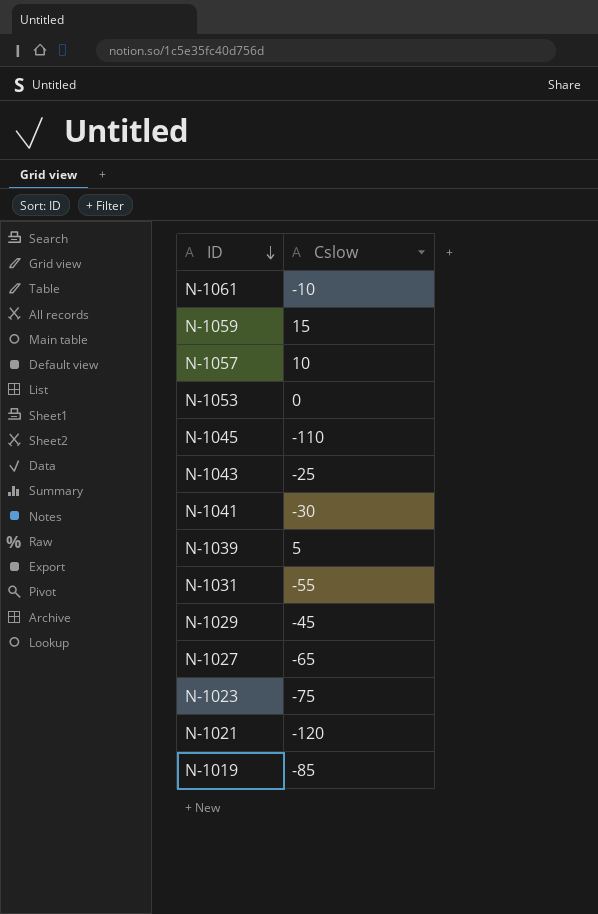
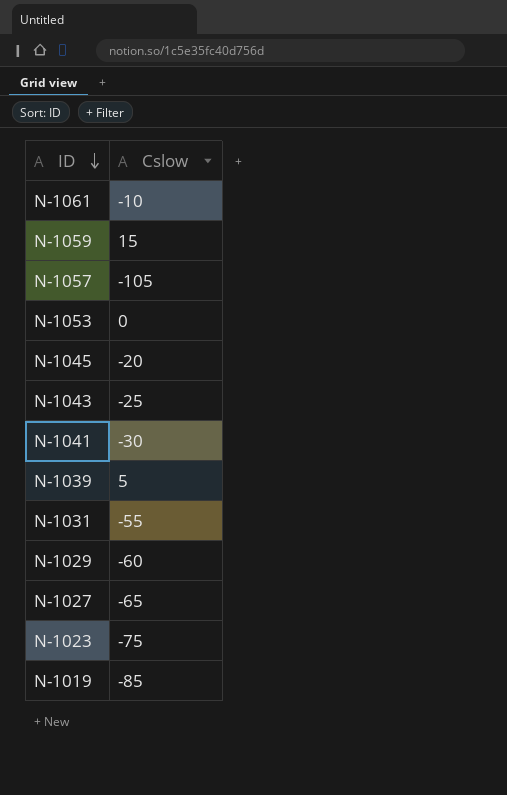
row N-1021: -120 -> none
N-1057 | Cslow: 10 -> -105
N-1045 | Cslow: -110 -> -20
N-1029 | Cslow: -45 -> -60

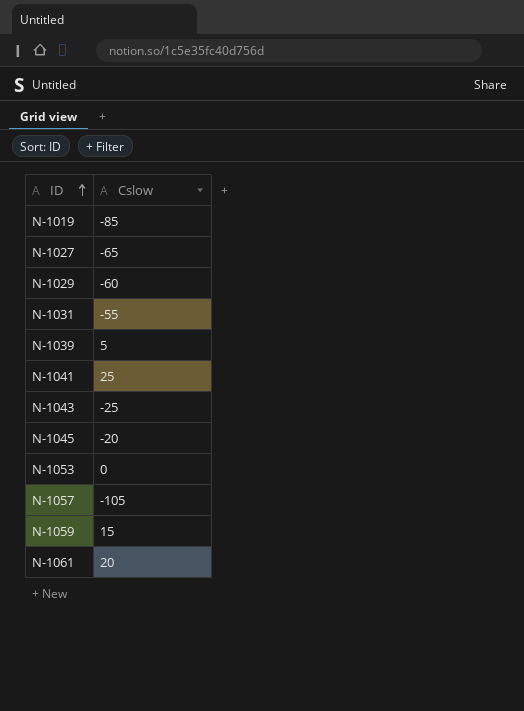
row order: ID descending -> ID ascending
row N-1023: -75 -> none
N-1041 | Cslow: -30 -> 25
N-1061 | Cslow: -10 -> 20

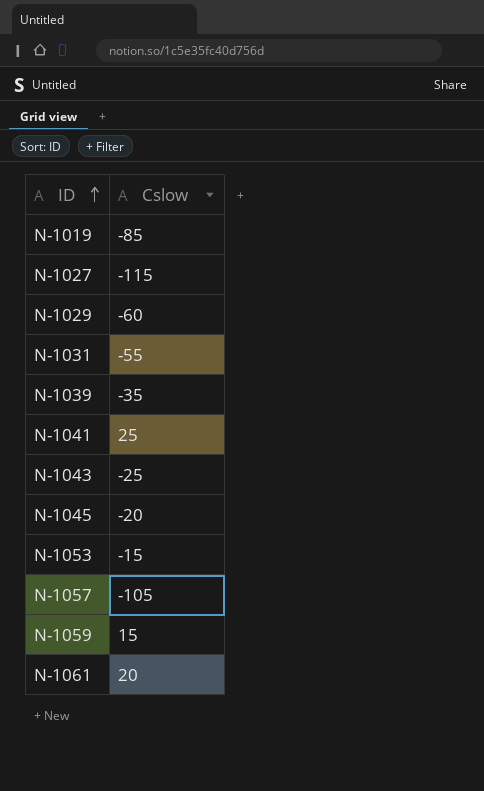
N-1027 | Cslow: -65 -> -115
N-1039 | Cslow: 5 -> -35
N-1053 | Cslow: 0 -> -15

